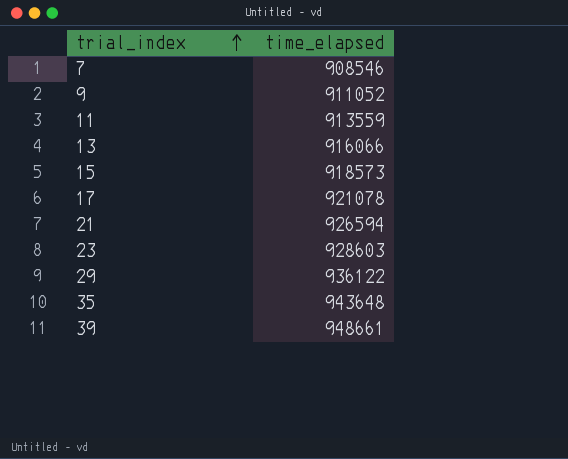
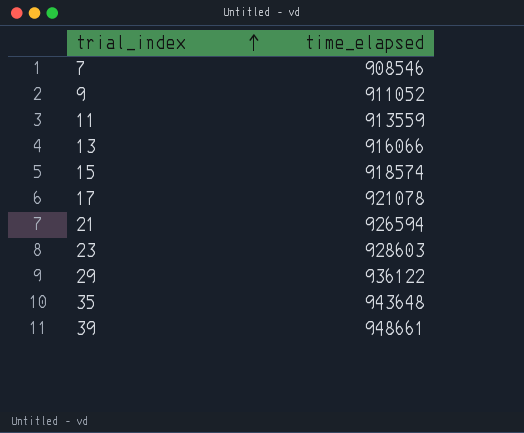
15 | time_elapsed: 918573 -> 918574

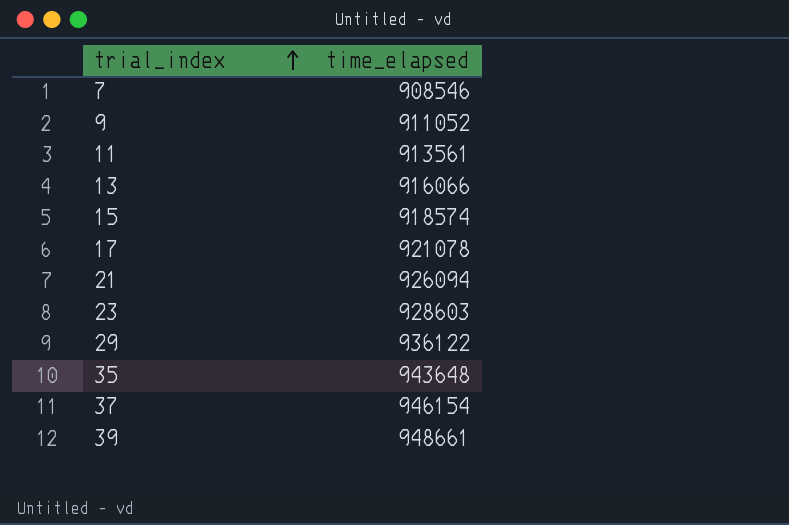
11 | time_elapsed: 913559 -> 913561
21 | time_elapsed: 926594 -> 926094
row 37: none -> 946154

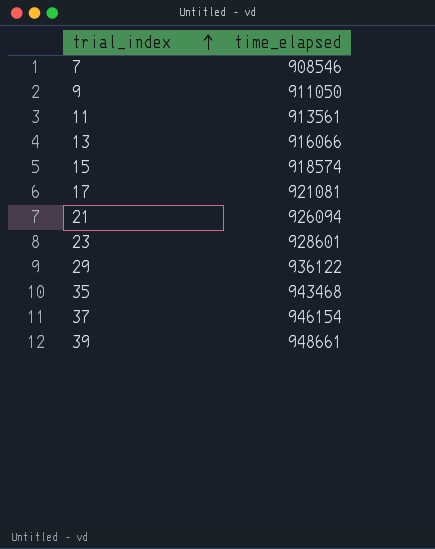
9 | time_elapsed: 911052 -> 911050
17 | time_elapsed: 921078 -> 921081
23 | time_elapsed: 928603 -> 928601
35 | time_elapsed: 943648 -> 943468

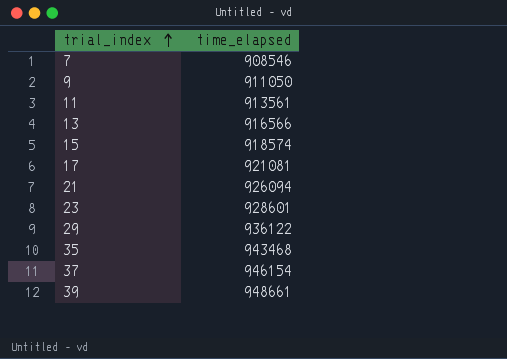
13 | time_elapsed: 916066 -> 916566

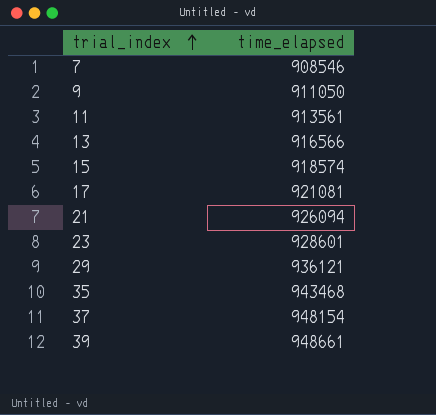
29 | time_elapsed: 936122 -> 936121
37 | time_elapsed: 946154 -> 948154

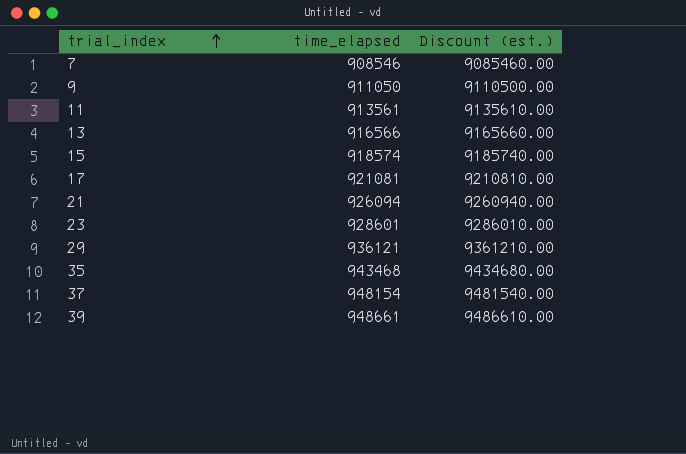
column Discount (est.) | formula: none -> [time_elapsed] * 10

